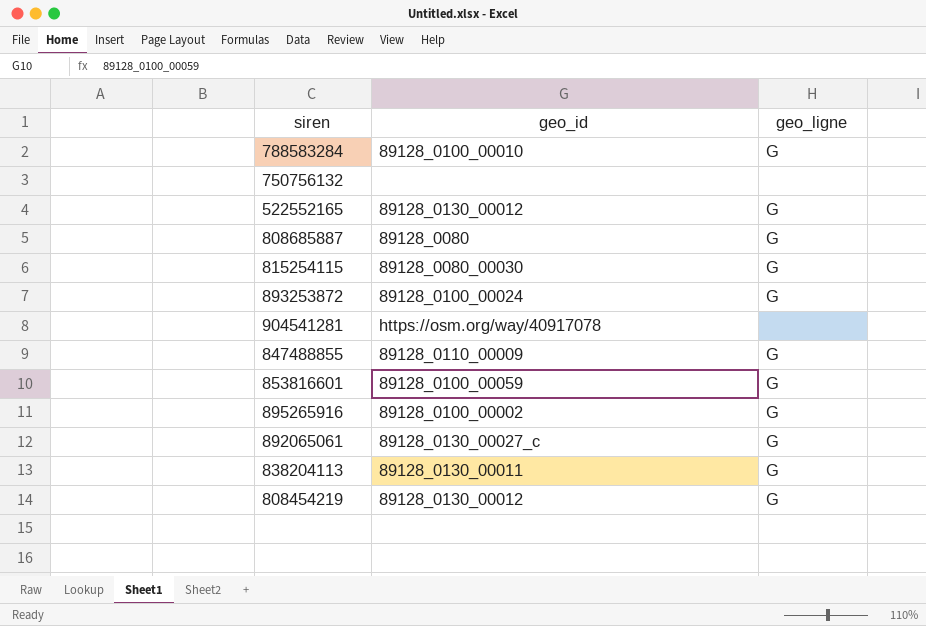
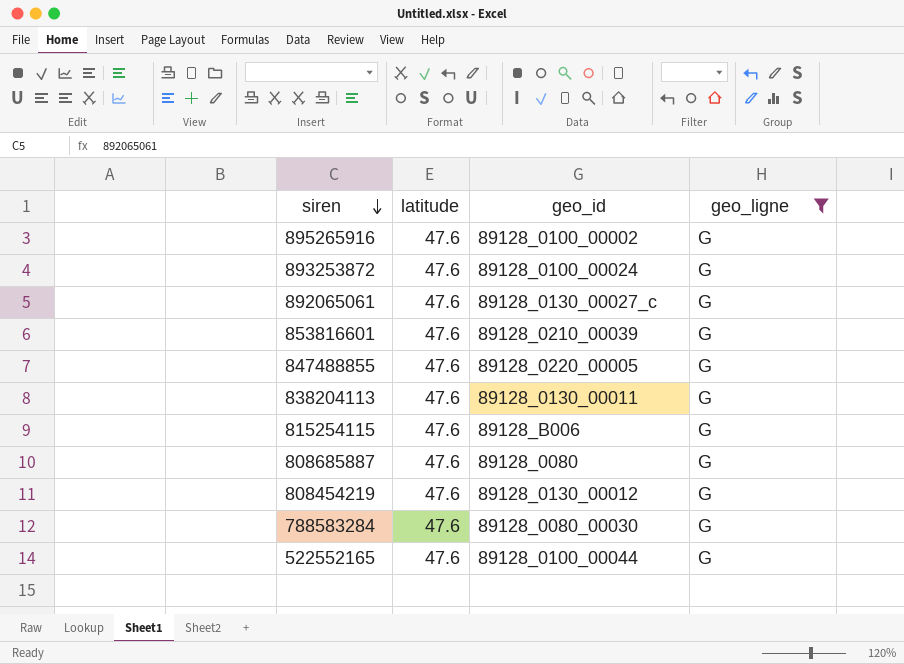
filter: none -> geo_ligne = G
row order: none -> siren descending
column latitude | position: none -> 2
853816601 | geo_id: 89128_0100_00059 -> 89128_0210_00039
847488855 | geo_id: 89128_0110_00009 -> 89128_0220_00005
815254115 | geo_id: 89128_0080_00030 -> 89128_B006
788583284 | geo_id: 89128_0100_00010 -> 89128_0080_00030
522552165 | geo_id: 89128_0130_00012 -> 89128_0100_00044

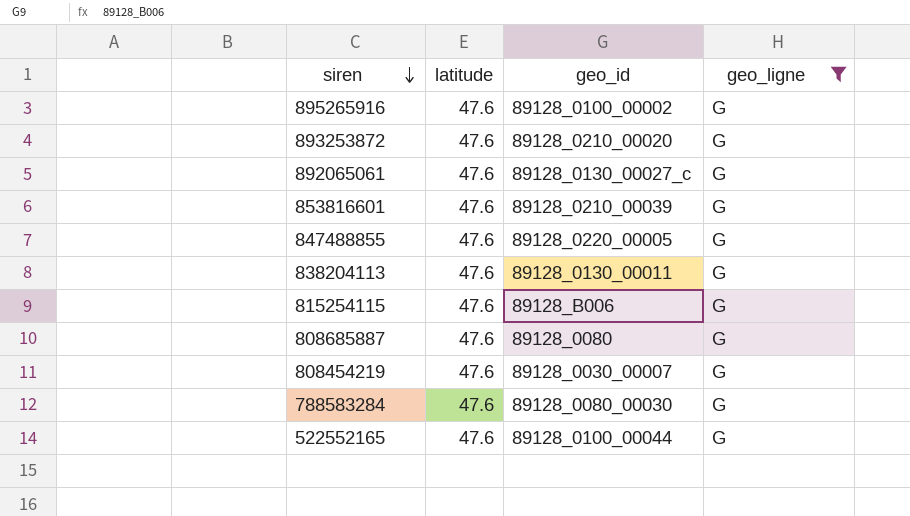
893253872 | geo_id: 89128_0100_00024 -> 89128_0210_00020
808454219 | geo_id: 89128_0130_00012 -> 89128_0030_00007

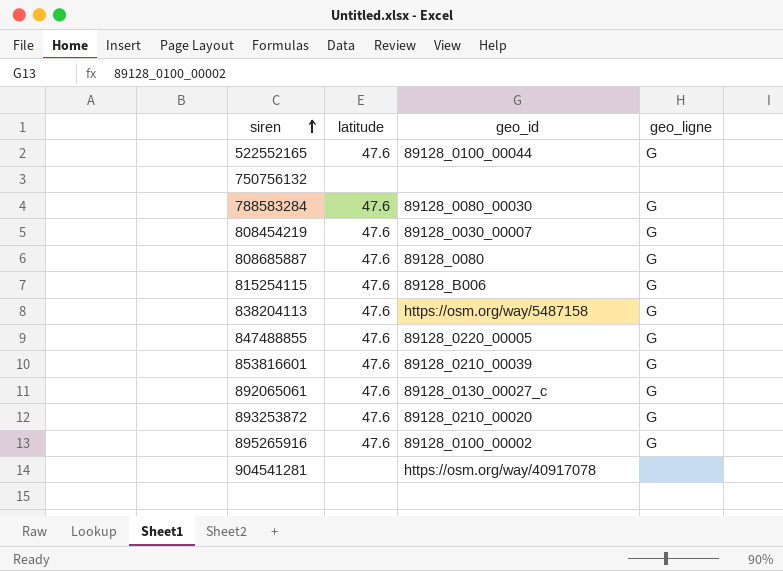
filter: geo_ligne = G -> none
row order: siren descending -> siren ascending
838204113 | geo_id: 89128_0130_00011 -> https://osm.org/way/5487158

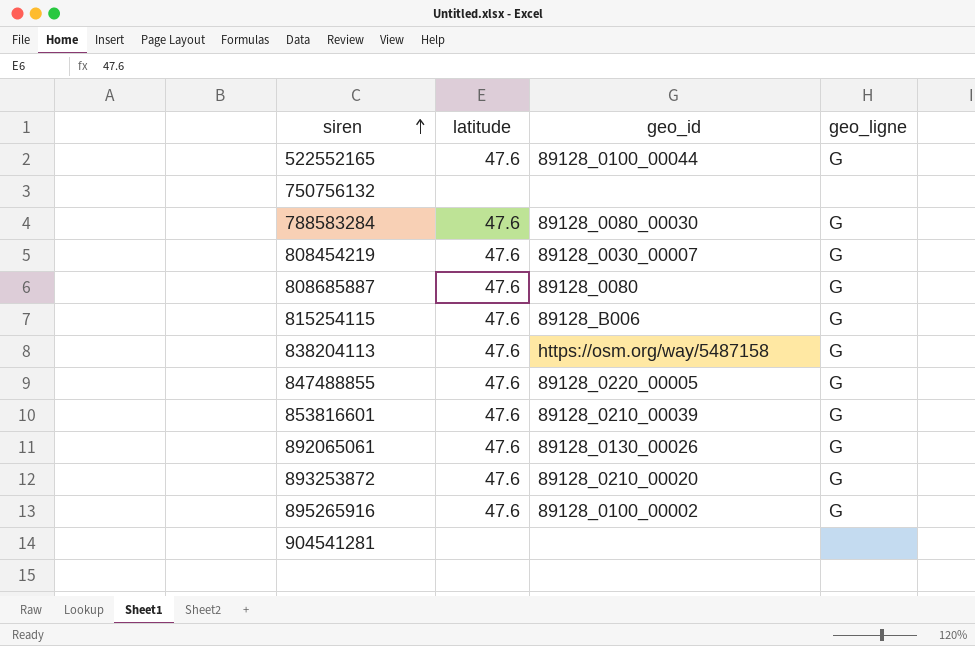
892065061 | geo_id: 89128_0130_00027_c -> 89128_0130_00026
904541281 | geo_id: https://osm.org/way/40917078 -> none

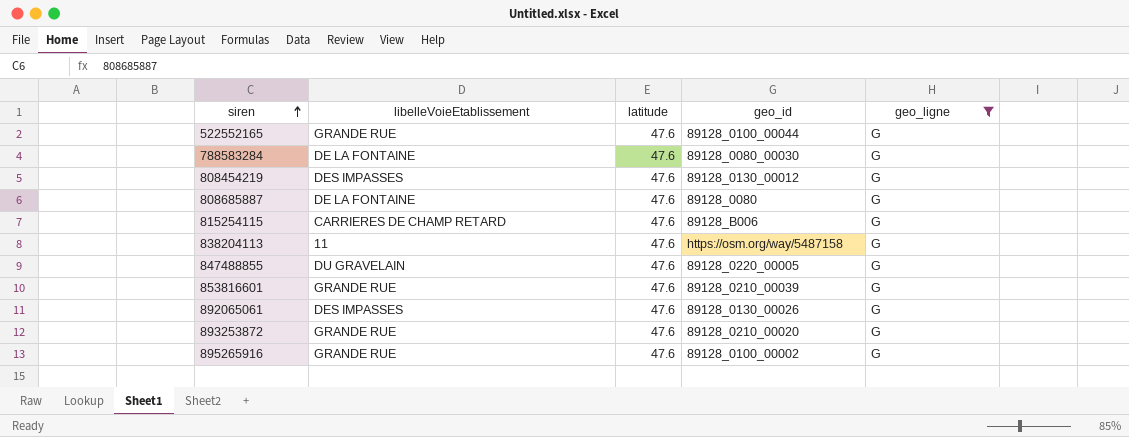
filter: none -> geo_ligne = G
column libelleVoieEtablissement | position: none -> 2
808454219 | geo_id: 89128_0030_00007 -> 89128_0130_00012

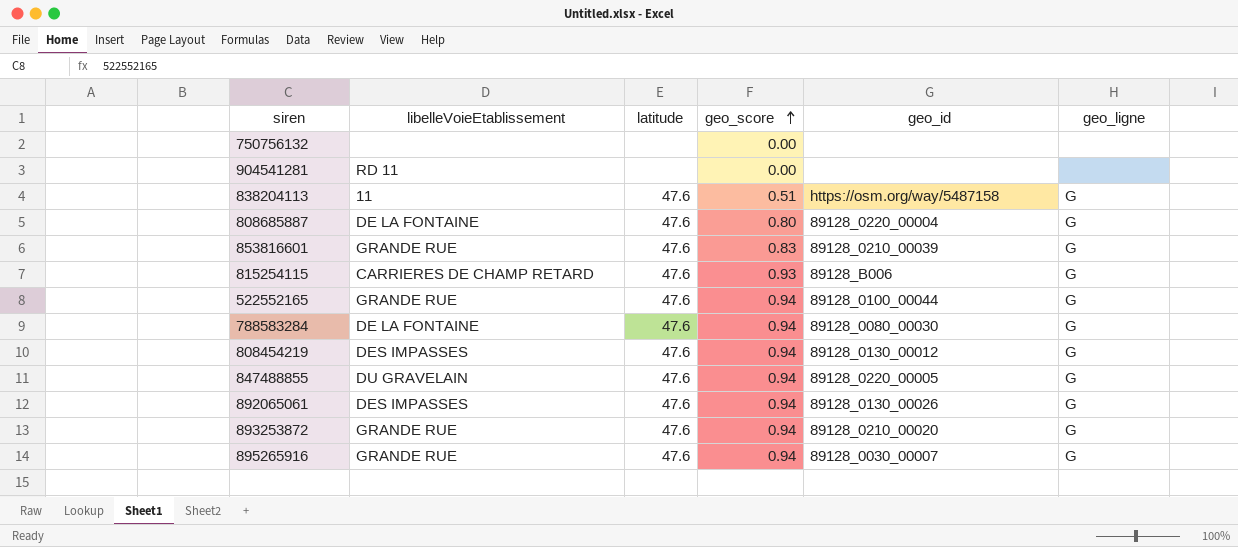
filter: geo_ligne = G -> none
row order: siren ascending -> geo_score ascending
column geo_score | position: none -> 4
808685887 | geo_id: 89128_0080 -> 89128_0220_00004
895265916 | geo_id: 89128_0100_00002 -> 89128_0030_00007

